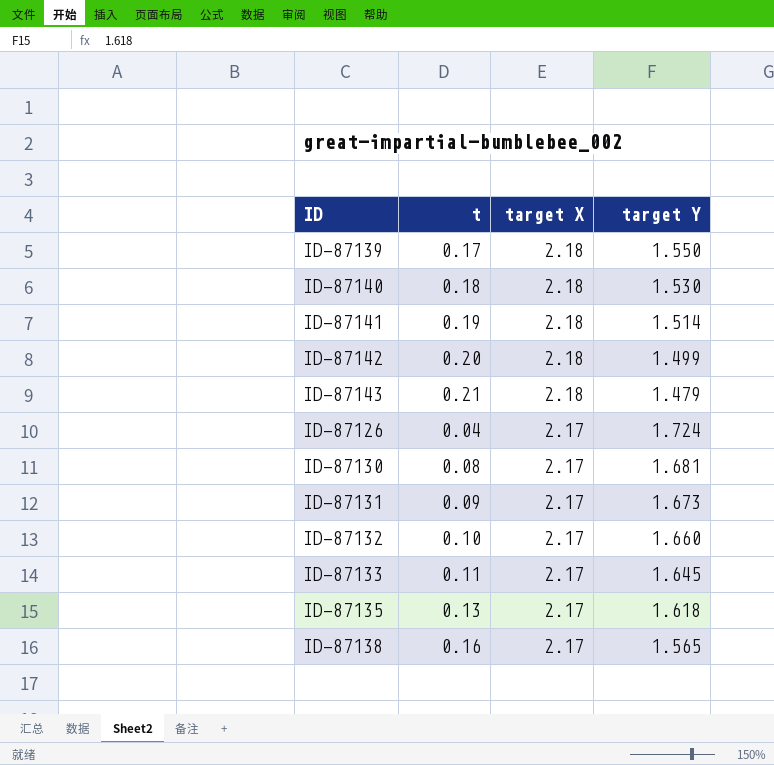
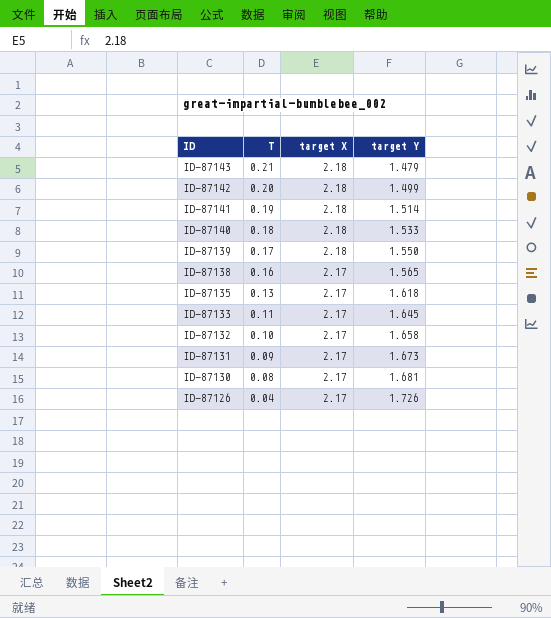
row order: target X descending -> ID descending
column name: t -> T
ID-87140 | target Y: 1.530 -> 1.533
ID-87132 | target Y: 1.660 -> 1.658
ID-87126 | target Y: 1.724 -> 1.726

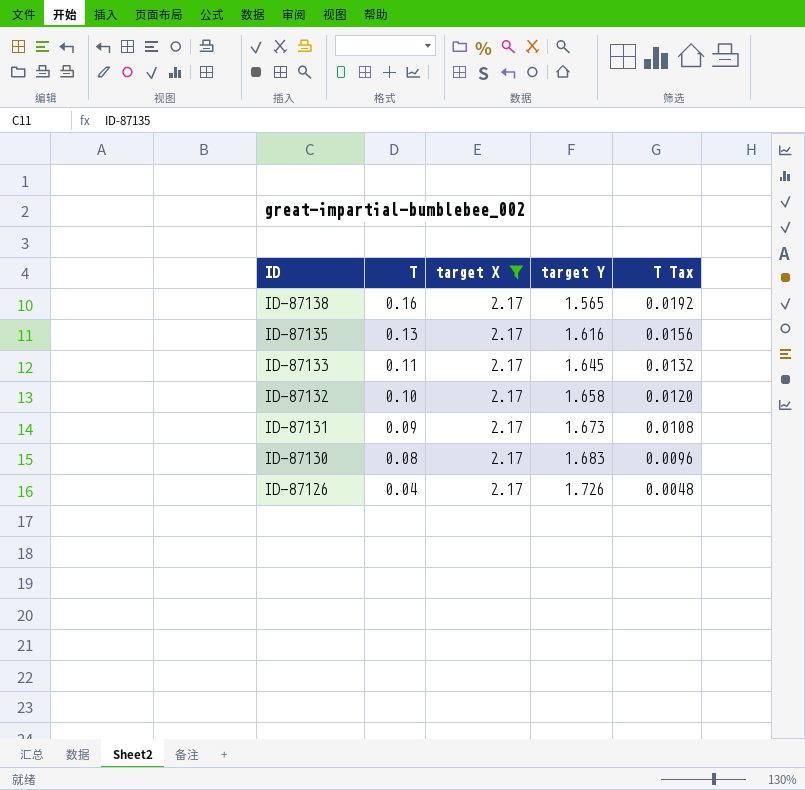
filter: none -> target X = 2.17
column T Tax | formula: none -> [T] * 0.12
ID-87135 | target Y: 1.618 -> 1.616
ID-87130 | target Y: 1.681 -> 1.683

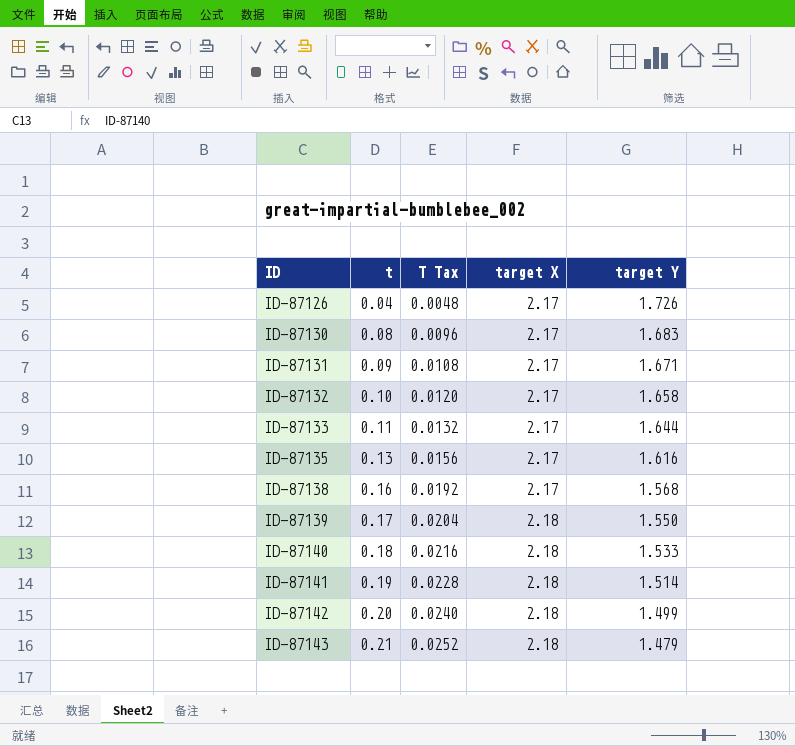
filter: target X = 2.17 -> none
row order: ID descending -> ID ascending
column name: T -> t
column T Tax | position: 5 -> 3
ID-87131 | target Y: 1.673 -> 1.671
ID-87133 | target Y: 1.645 -> 1.644
ID-87138 | target Y: 1.565 -> 1.568

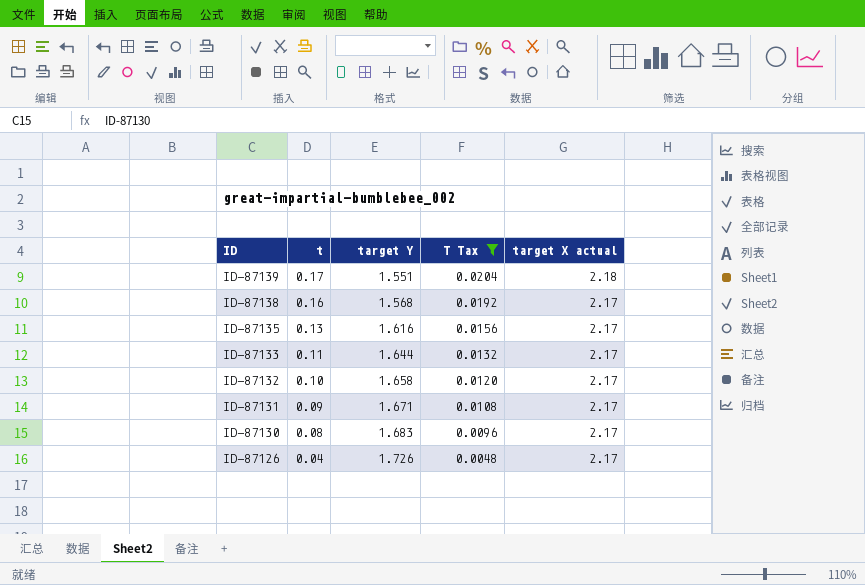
filter: none -> T Tax <= 0.0204
row order: ID ascending -> ID descending
column target Y | position: 5 -> 3
column name: target X -> target X actual
ID-87139 | target Y: 1.550 -> 1.551

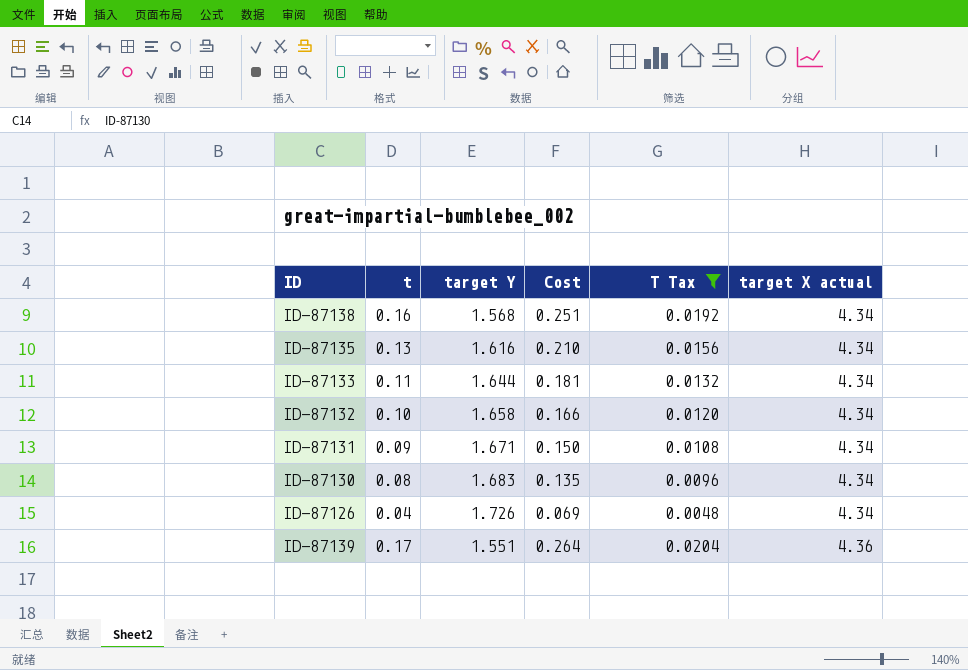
row order: ID descending -> target X actual ascending
column Cost | formula: none -> [t] * [target Y]
ID-87138 | target X actual: 2.17 -> 4.34
ID-87135 | target X actual: 2.17 -> 4.34
ID-87133 | target X actual: 2.17 -> 4.34
ID-87132 | target X actual: 2.17 -> 4.34
ID-87131 | target X actual: 2.17 -> 4.34
ID-87130 | target X actual: 2.17 -> 4.34
ID-87126 | target X actual: 2.17 -> 4.34
ID-87139 | target X actual: 2.18 -> 4.36

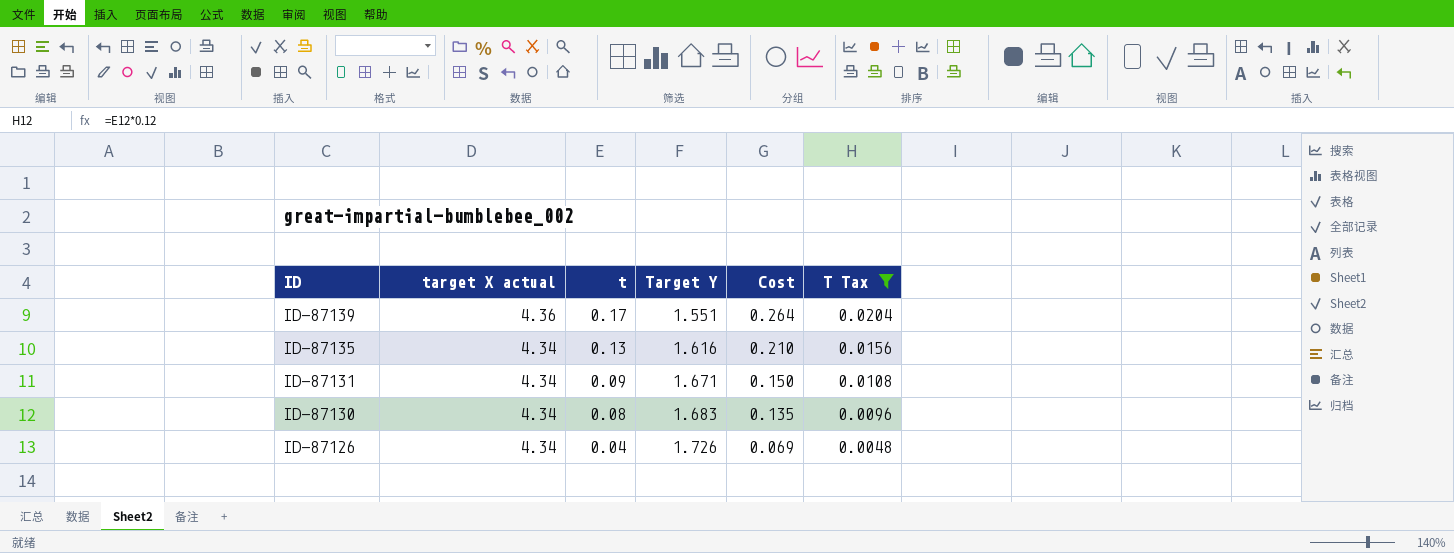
row order: target X actual ascending -> ID descending
column target X actual | position: 6 -> 2
column name: target Y -> Target Y
row ID-87138: 0.16 | 1.568 | 0.251 | 0.0192 | 4.34 -> none
row ID-87133: 0.11 | 1.644 | 0.181 | 0.0132 | 4.34 -> none
row ID-87132: 0.10 | 1.658 | 0.166 | 0.0120 | 4.34 -> none

